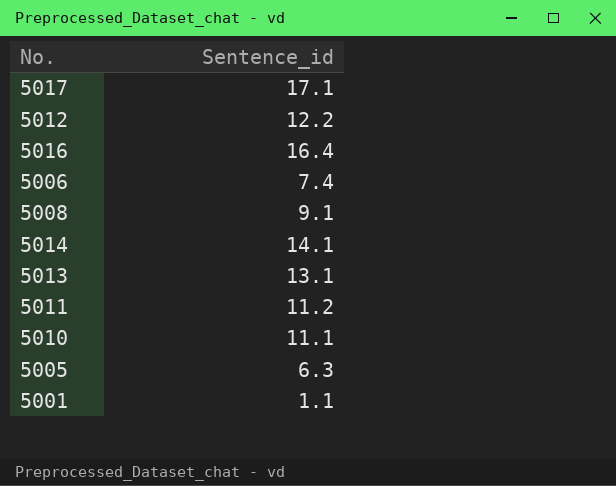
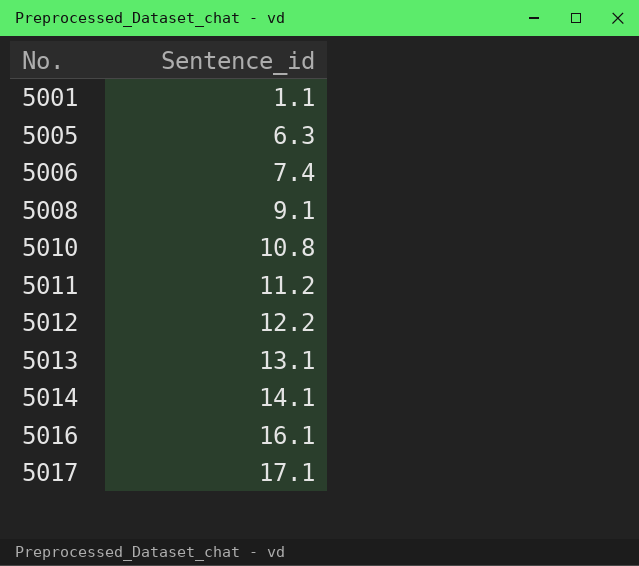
row order: none -> No. ascending
5010 | Sentence_id: 11.1 -> 10.8
5016 | Sentence_id: 16.4 -> 16.1

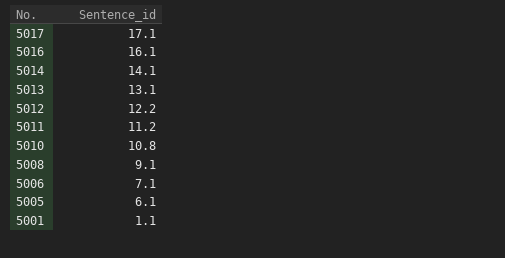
row order: No. ascending -> No. descending
5006 | Sentence_id: 7.4 -> 7.1
5005 | Sentence_id: 6.3 -> 6.1

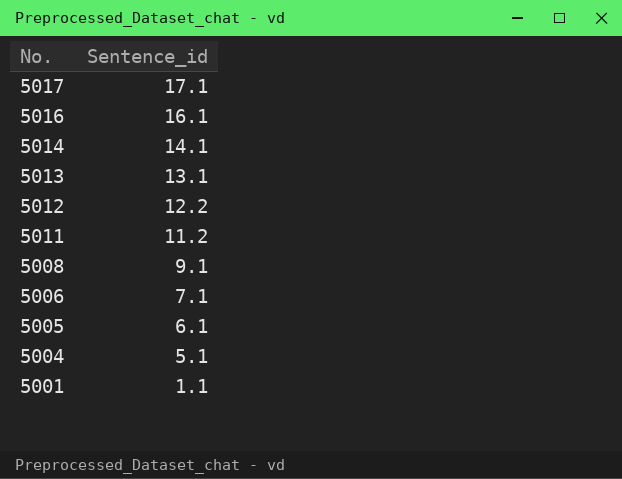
row 5010: 10.8 -> none
row 5004: none -> 5.1

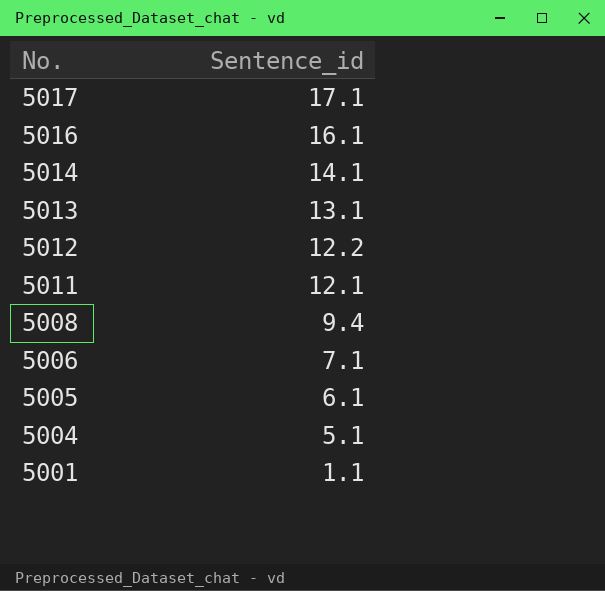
5011 | Sentence_id: 11.2 -> 12.1
5008 | Sentence_id: 9.1 -> 9.4

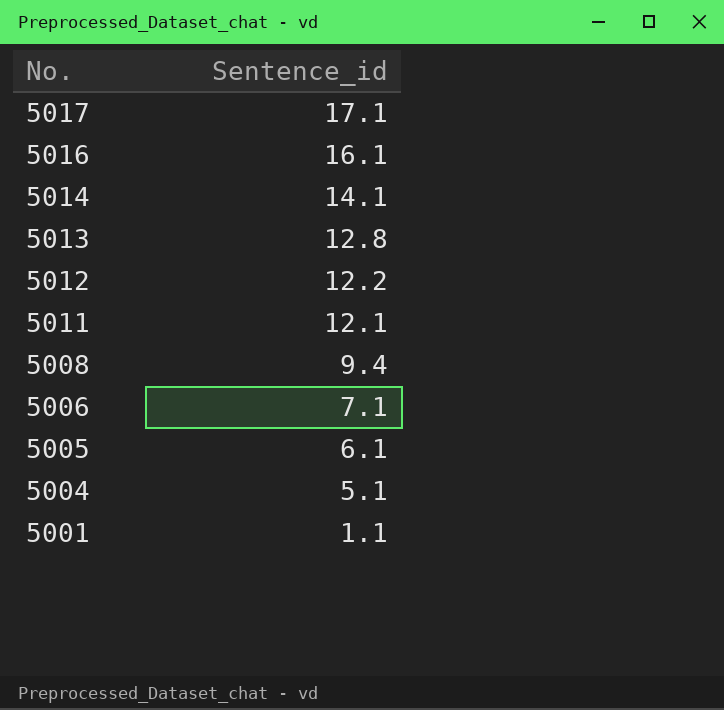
5013 | Sentence_id: 13.1 -> 12.8

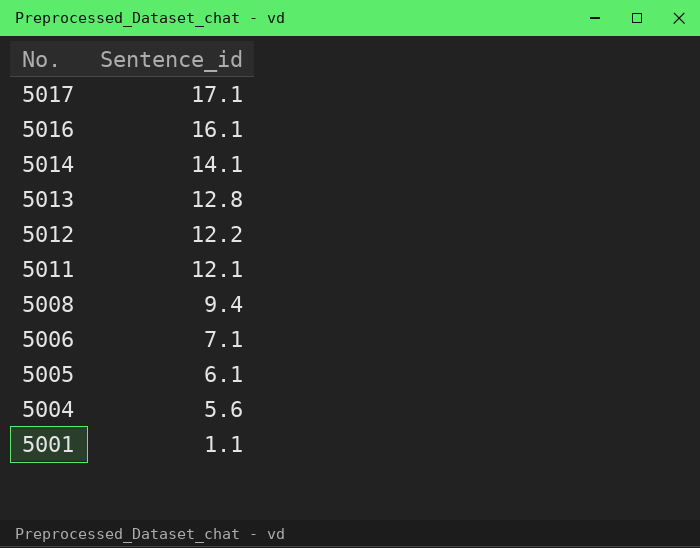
5004 | Sentence_id: 5.1 -> 5.6

